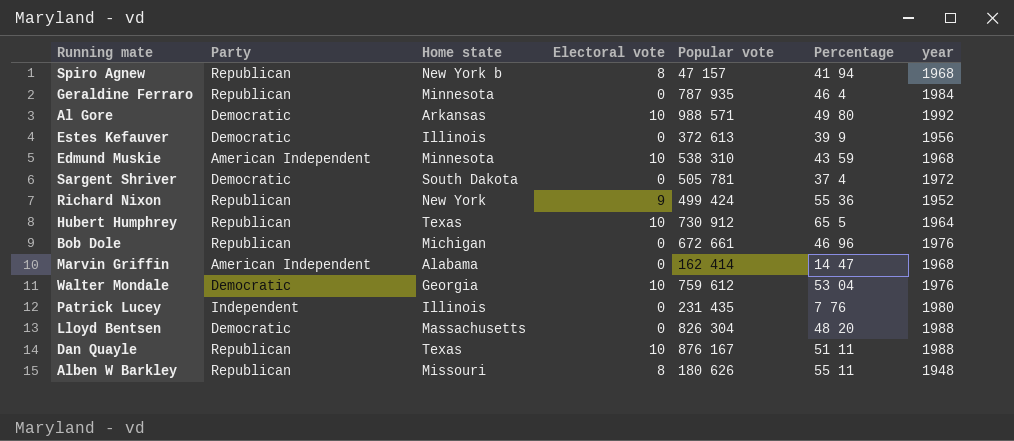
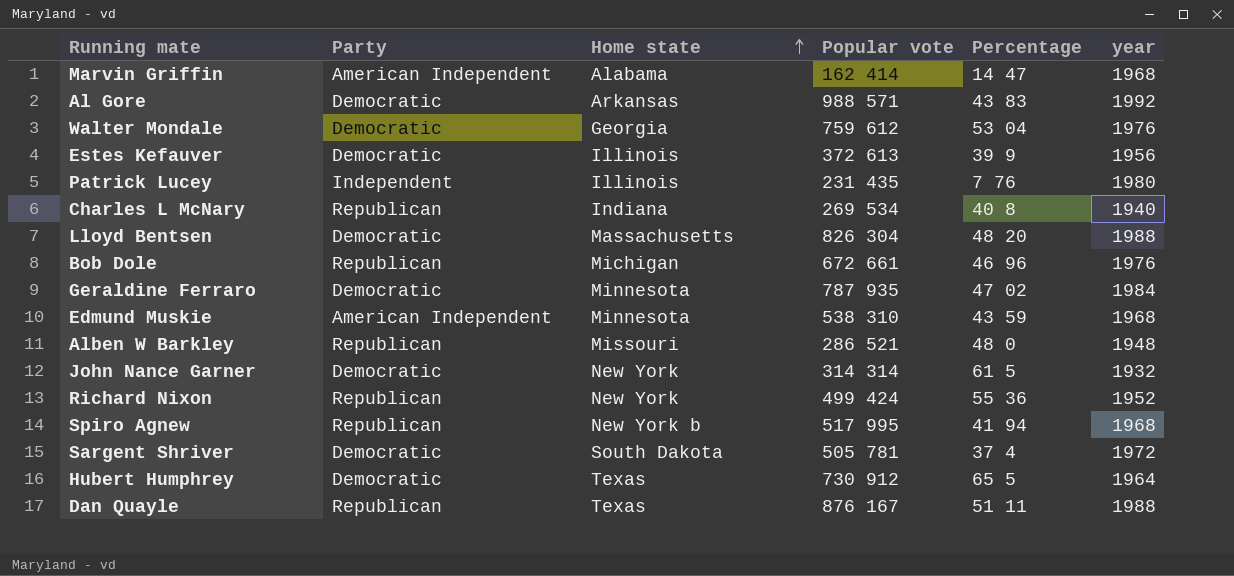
row order: none -> Home state ascending
column Electoral vote | position: 4 -> none
Al Gore | Percentage: 49 80 -> 43 83
row Charles L McNary: none -> Republican | Indiana | 269 534 | 40 8 | 1940
Geraldine Ferraro | Party: Republican -> Democratic
Geraldine Ferraro | Percentage: 46 4 -> 47 02
Alben W Barkley | Popular vote: 180 626 -> 286 521
Alben W Barkley | Percentage: 55 11 -> 48 0
row John Nance Garner: none -> Democratic | New York | 314 314 | 61 5 | 1932
Spiro Agnew | Popular vote: 47 157 -> 517 995
Hubert Humphrey | Party: Republican -> Democratic

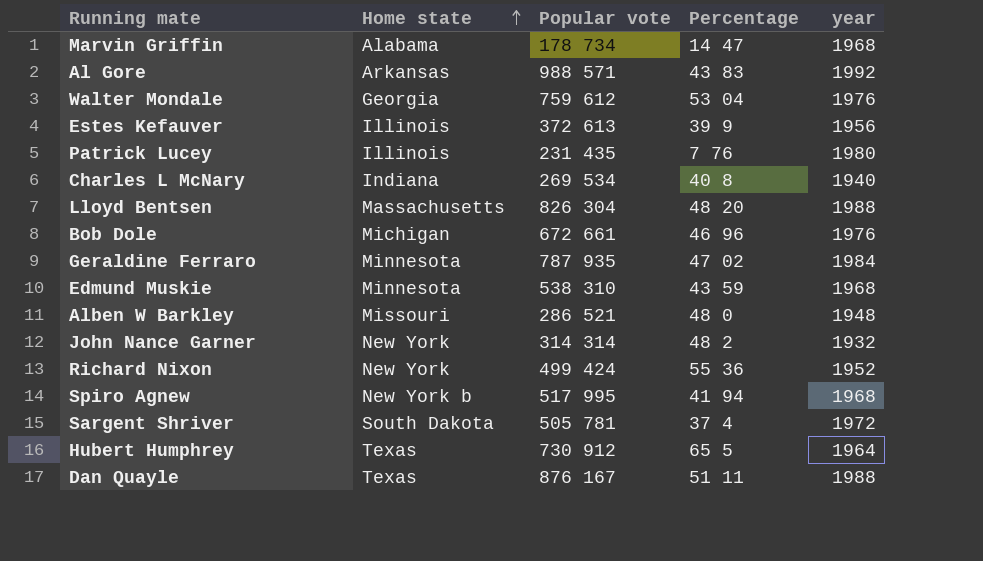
column Party | position: 2 -> none
Marvin Griffin | Popular vote: 162 414 -> 178 734
John Nance Garner | Percentage: 61 5 -> 48 2

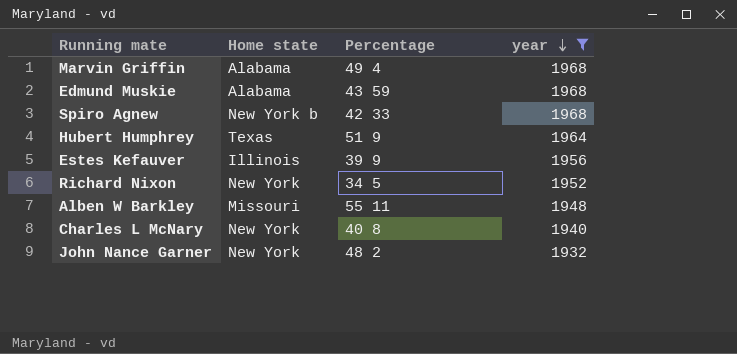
filter: none -> year <= 1968
row order: Home state ascending -> year descending
column Popular vote | position: 3 -> none
Marvin Griffin | Percentage: 14 47 -> 49 4
Edmund Muskie | Home state: Minnesota -> Alabama
Spiro Agnew | Percentage: 41 94 -> 42 33
Hubert Humphrey | Percentage: 65 5 -> 51 9
Richard Nixon | Percentage: 55 36 -> 34 5
Alben W Barkley | Percentage: 48 0 -> 55 11
Charles L McNary | Home state: Indiana -> New York

